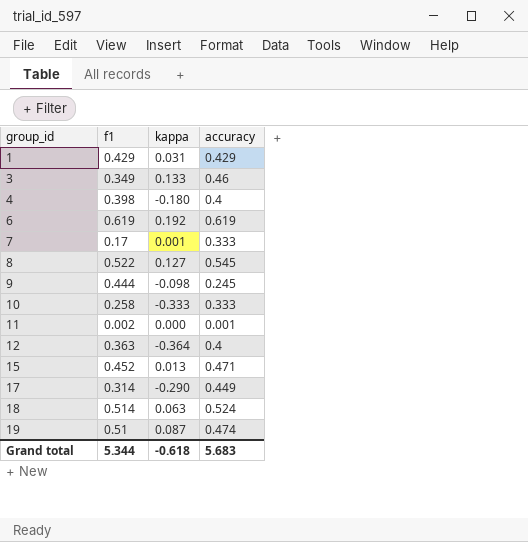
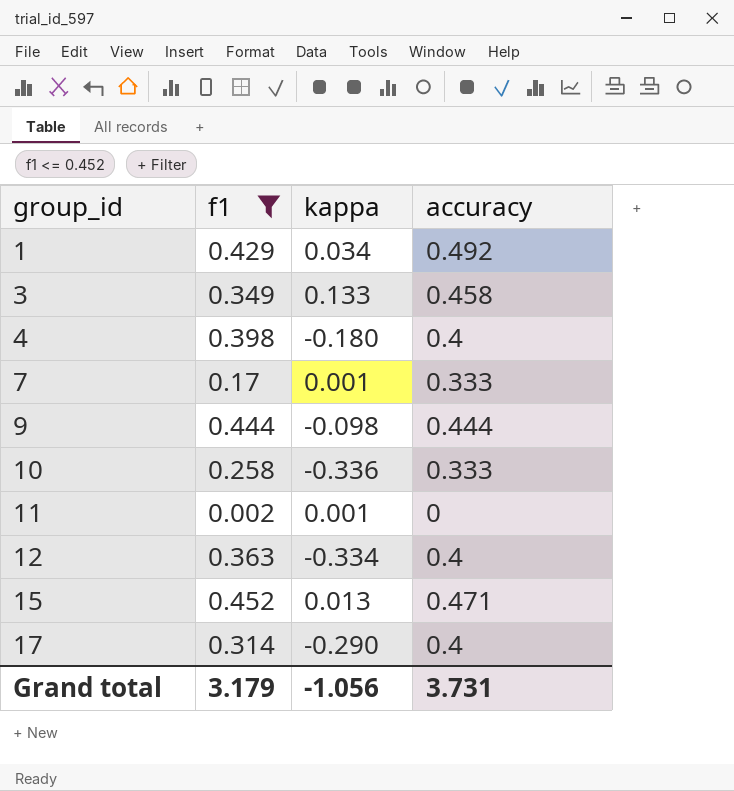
filter: none -> f1 <= 0.452
1 | kappa: 0.031 -> 0.034
1 | accuracy: 0.429 -> 0.492
3 | accuracy: 0.46 -> 0.458
9 | accuracy: 0.245 -> 0.444
10 | kappa: -0.333 -> -0.336
11 | kappa: 0.000 -> 0.001
11 | accuracy: 0.001 -> 0
12 | kappa: -0.364 -> -0.334
17 | accuracy: 0.449 -> 0.4
Grand total | f1: 5.344 -> 3.179
Grand total | kappa: -0.618 -> -1.056
Grand total | accuracy: 5.683 -> 3.731

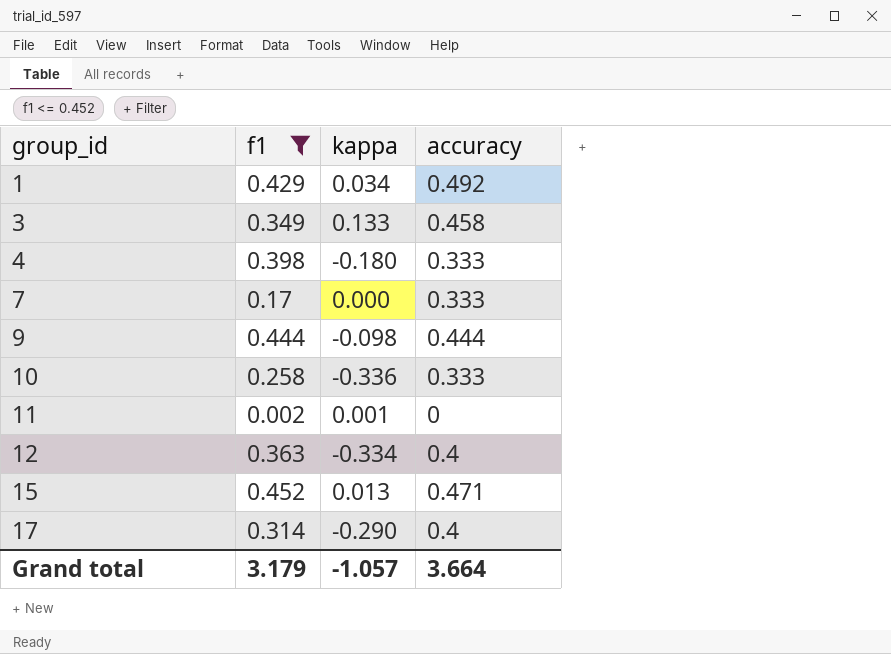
4 | accuracy: 0.4 -> 0.333
7 | kappa: 0.001 -> 0.000
Grand total | kappa: -1.056 -> -1.057
Grand total | accuracy: 3.731 -> 3.664

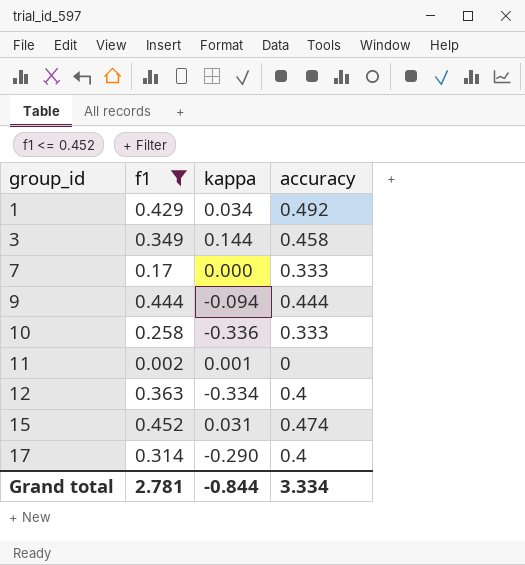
row 4: 0.398 | -0.180 | 0.333 -> none
3 | kappa: 0.133 -> 0.144
9 | kappa: -0.098 -> -0.094
15 | kappa: 0.013 -> 0.031
15 | accuracy: 0.471 -> 0.474
Grand total | f1: 3.179 -> 2.781
Grand total | kappa: -1.057 -> -0.844
Grand total | accuracy: 3.664 -> 3.334

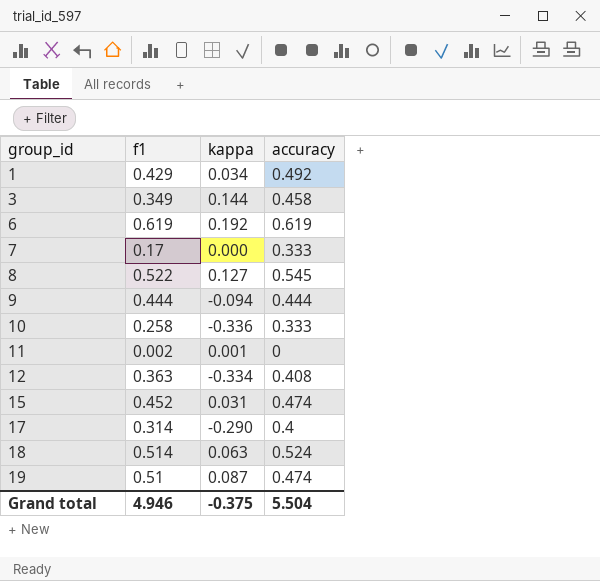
filter: f1 <= 0.452 -> none
12 | accuracy: 0.4 -> 0.408
Grand total | f1: 2.781 -> 4.946
Grand total | kappa: -0.844 -> -0.375
Grand total | accuracy: 3.334 -> 5.504

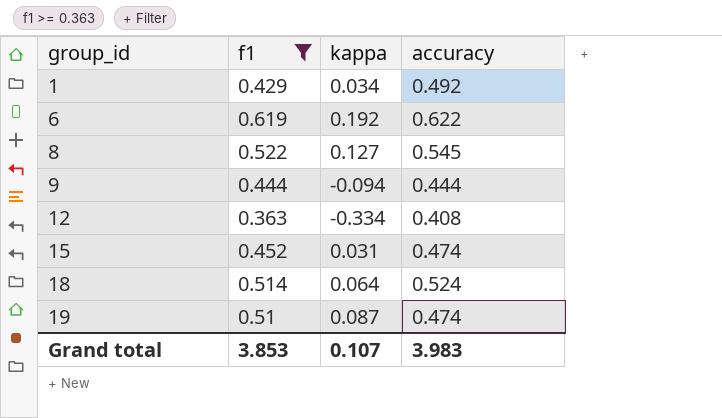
filter: none -> f1 >= 0.363
6 | accuracy: 0.619 -> 0.622
18 | kappa: 0.063 -> 0.064
Grand total | f1: 4.946 -> 3.853
Grand total | kappa: -0.375 -> 0.107
Grand total | accuracy: 5.504 -> 3.983

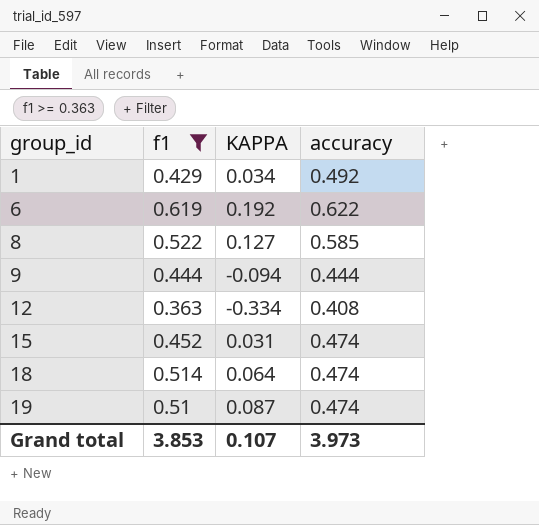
column name: kappa -> KAPPA
8 | accuracy: 0.545 -> 0.585
18 | accuracy: 0.524 -> 0.474
Grand total | accuracy: 3.983 -> 3.973

